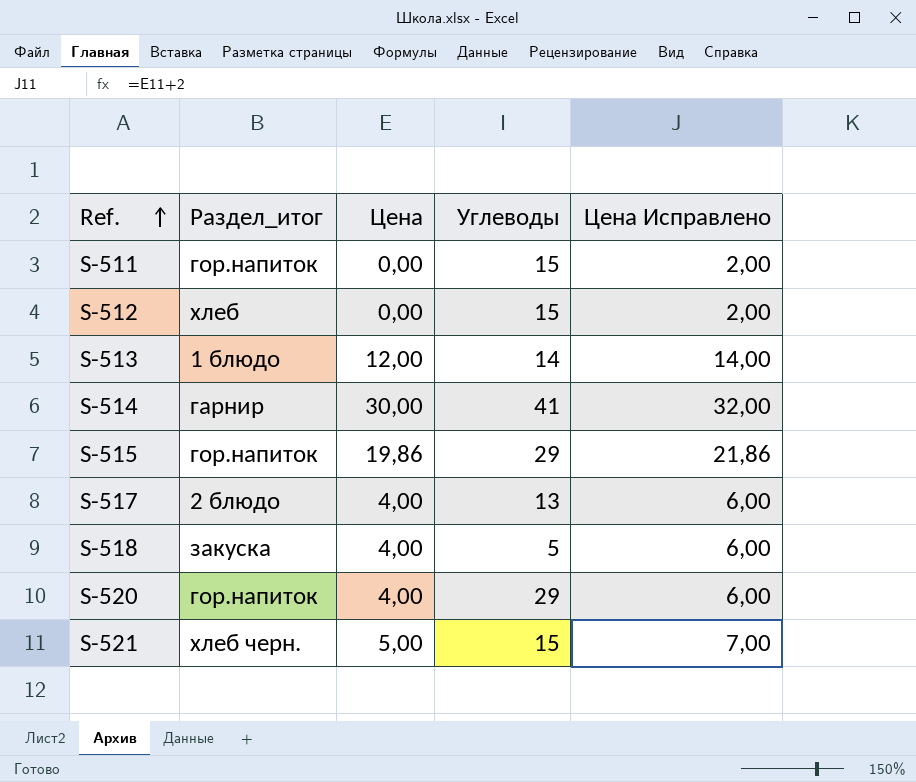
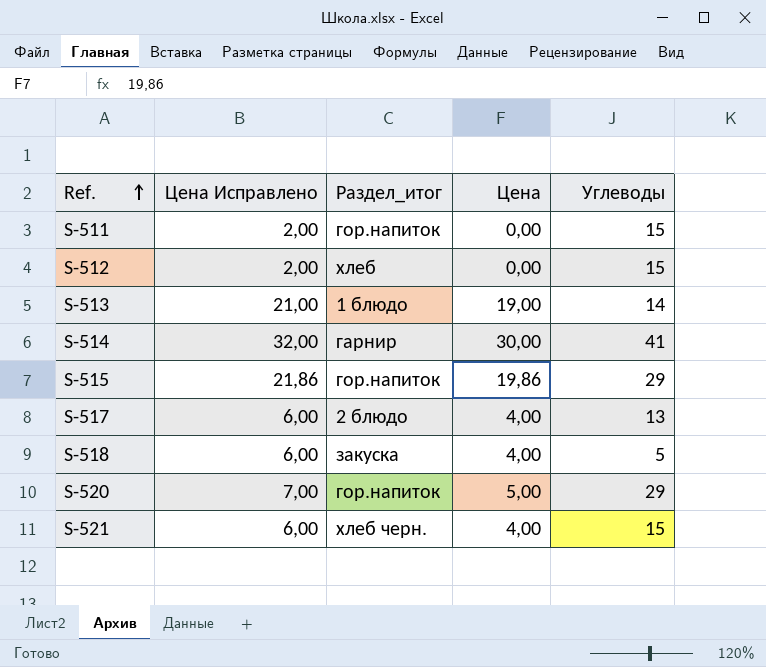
column Цена Исправлено | position: 5 -> 2
S-513 | Цена Исправлено: 14,00 -> 21,00
S-513 | Цена: 12,00 -> 19,00
S-520 | Цена Исправлено: 6,00 -> 7,00
S-520 | Цена: 4,00 -> 5,00
S-521 | Цена Исправлено: 7,00 -> 6,00
S-521 | Цена: 5,00 -> 4,00

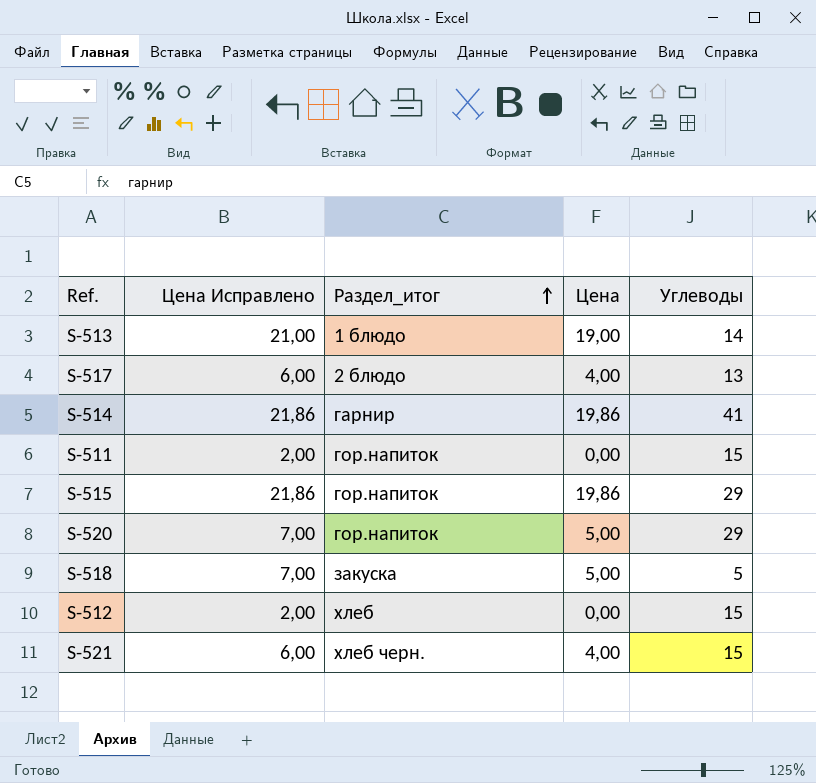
row order: Ref. ascending -> Раздел_итог ascending
S-514 | Цена Исправлено: 32,00 -> 21,86
S-514 | Цена: 30,00 -> 19,86
S-518 | Цена Исправлено: 6,00 -> 7,00
S-518 | Цена: 4,00 -> 5,00

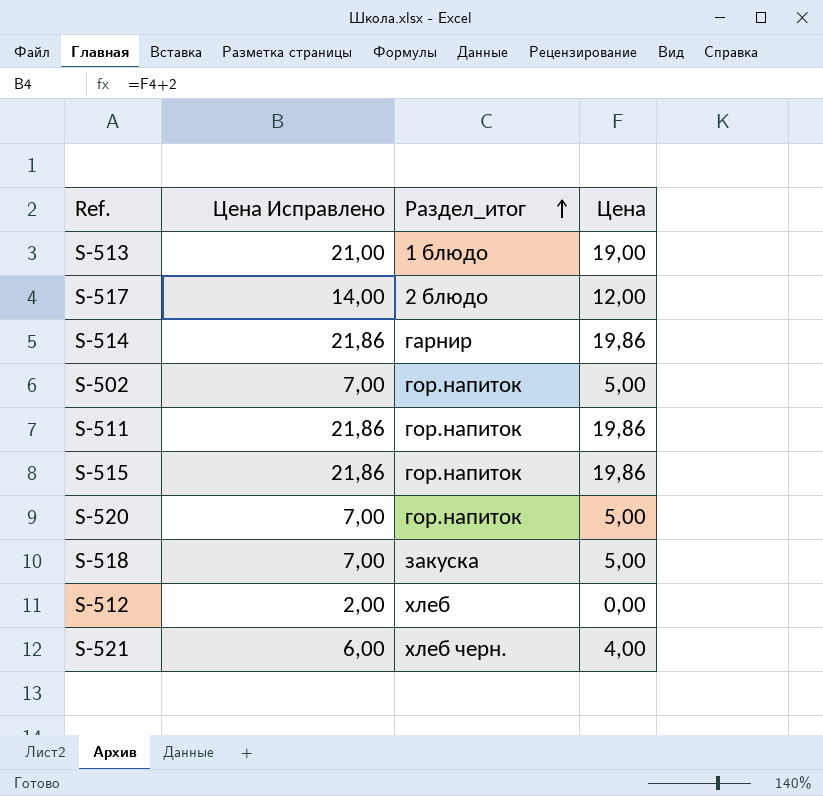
column Углеводы | position: 5 -> none
S-517 | Цена Исправлено: 6,00 -> 14,00
S-517 | Цена: 4,00 -> 12,00
row S-502: none -> 7,00 | гор.напиток | 5,00
S-511 | Цена Исправлено: 2,00 -> 21,86
S-511 | Цена: 0,00 -> 19,86

